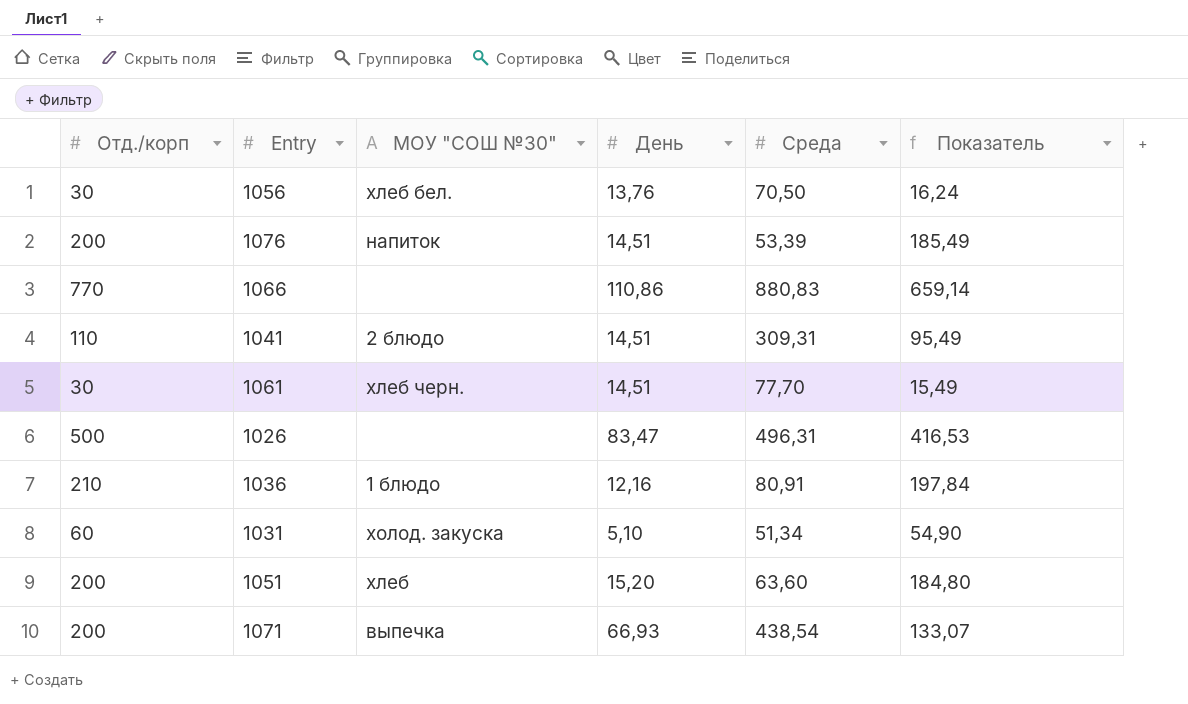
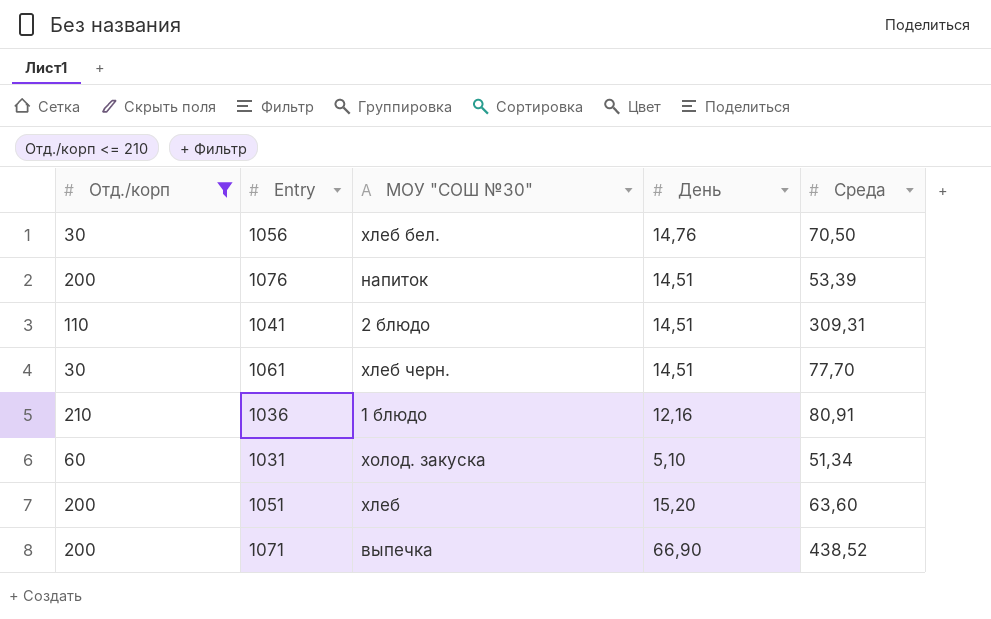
filter: none -> Отд./корп <= 210
column Показатель | formula: [Отд./корп] - [День] -> none
1056 | День: 13,76 -> 14,76
1071 | День: 66,93 -> 66,90
1071 | Среда: 438,54 -> 438,52

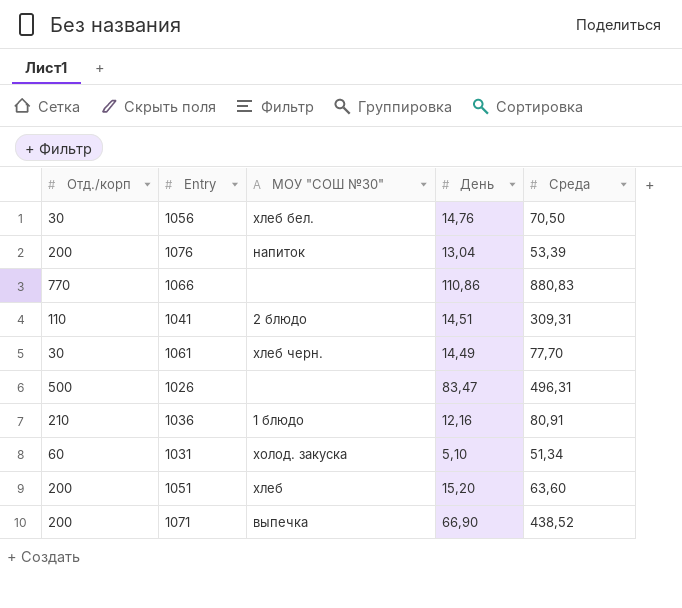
filter: Отд./корп <= 210 -> none
1076 | День: 14,51 -> 13,04
1061 | День: 14,51 -> 14,49

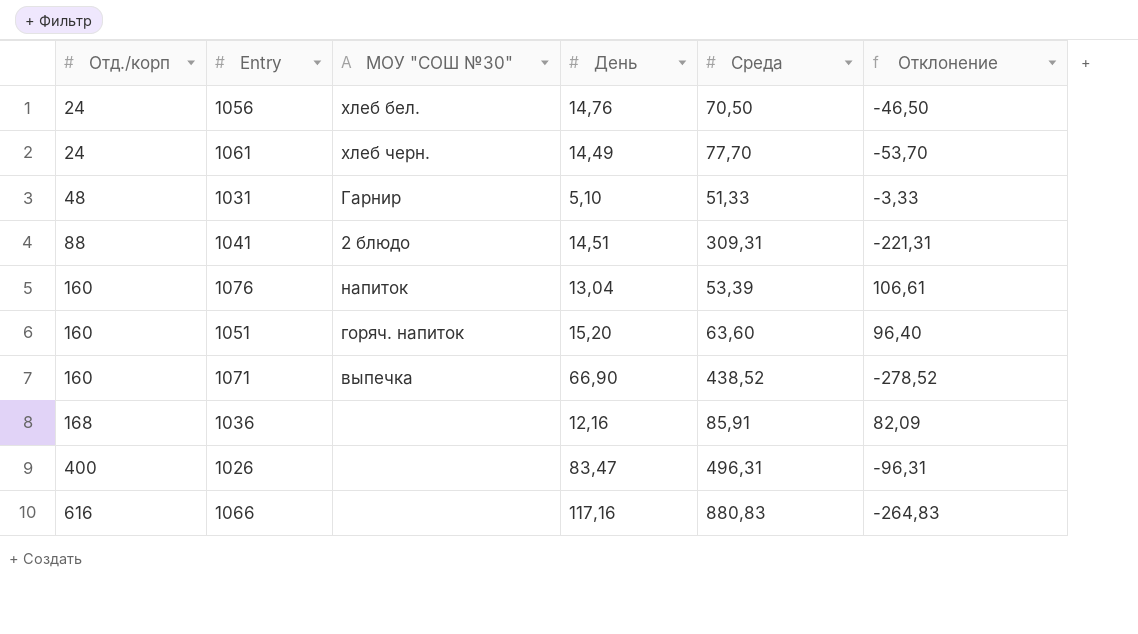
row order: none -> Отд./корп ascending
column Отклонение | formula: none -> [Отд./корп] - [Среда]
1056 | Отд./корп: 30 -> 24
1061 | Отд./корп: 30 -> 24
1031 | Отд./корп: 60 -> 48
1031 | МОУ "СОШ №30": холод. закуска -> Гарнир
1031 | Среда: 51,34 -> 51,33
1041 | Отд./корп: 110 -> 88
1076 | Отд./корп: 200 -> 160
1051 | Отд./корп: 200 -> 160
1051 | МОУ "СОШ №30": хлеб -> горяч. напиток
1071 | Отд./корп: 200 -> 160
1036 | Отд./корп: 210 -> 168
1036 | МОУ "СОШ №30": 1 блюдо -> none
1036 | Среда: 80,91 -> 85,91
1026 | Отд./корп: 500 -> 400
1066 | Отд./корп: 770 -> 616
1066 | День: 110,86 -> 117,16

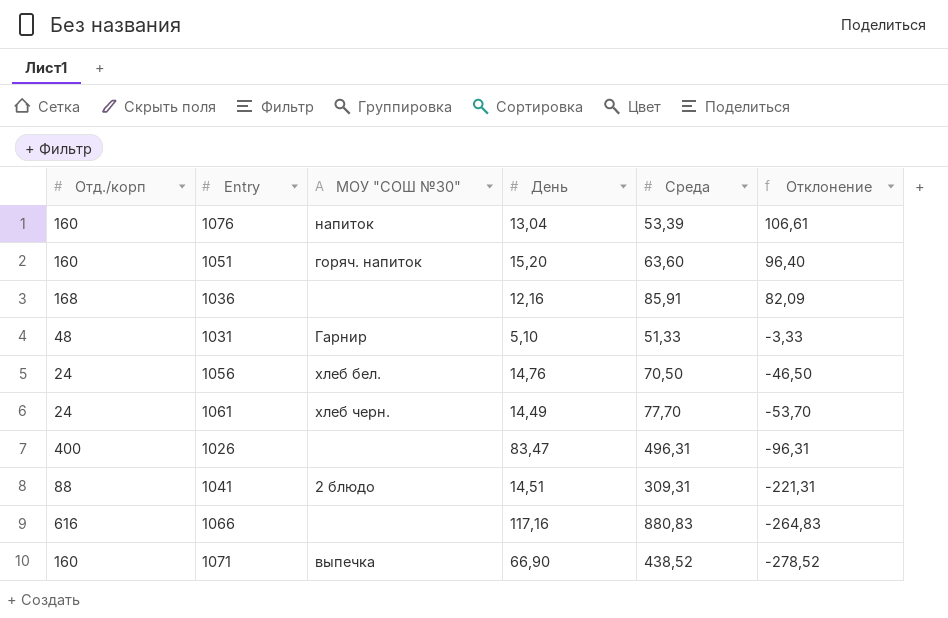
row order: Отд./корп ascending -> Отклонение descending

